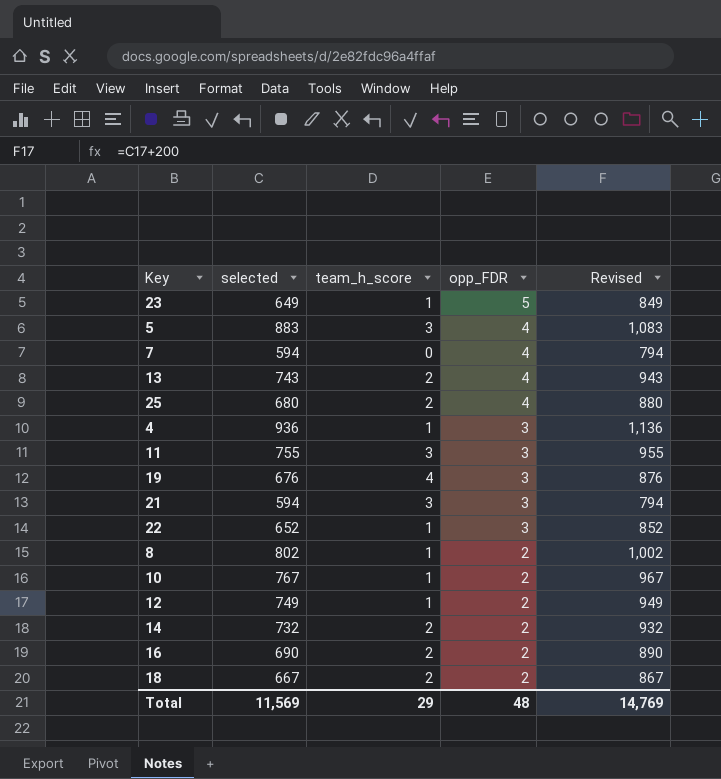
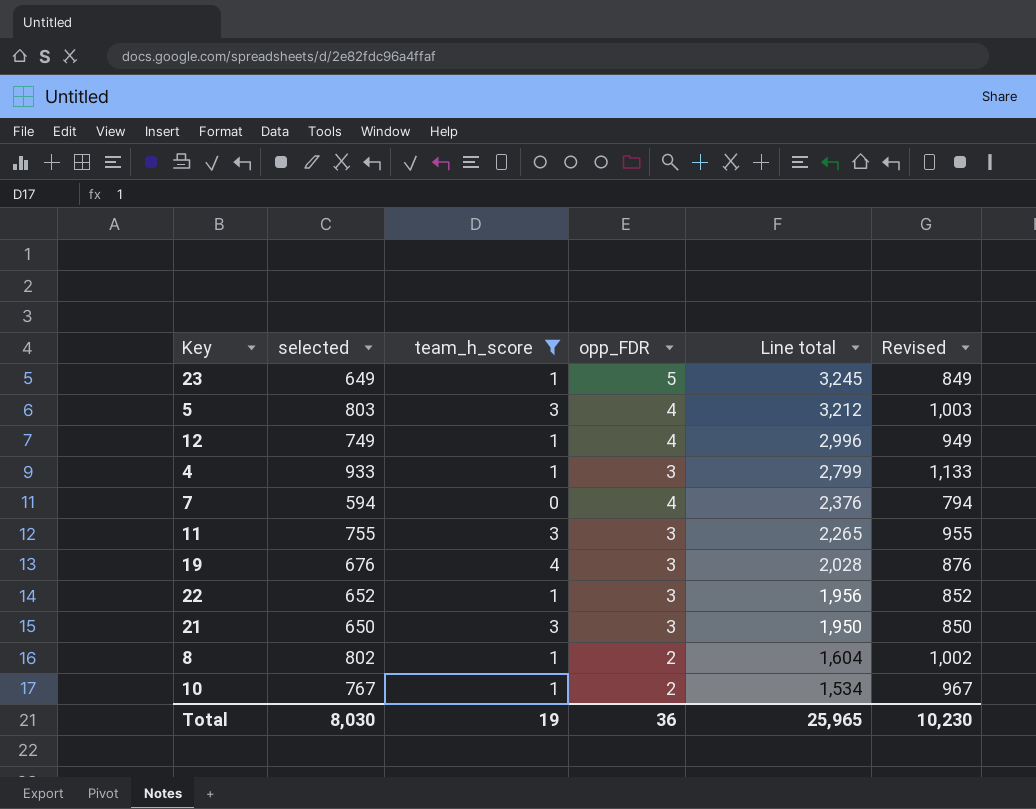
filter: none -> team_h_score != 2
row order: opp_FDR descending -> Line total descending
column Line total | formula: none -> [selected] * [opp_FDR]
5 | selected: 883 -> 803
5 | Revised: 1,083 -> 1,003
12 | opp_FDR: 2 -> 4
4 | selected: 936 -> 933
4 | Revised: 1,136 -> 1,133
21 | selected: 594 -> 650
21 | Revised: 794 -> 850
Total | selected: 11,569 -> 8,030
Total | team_h_score: 29 -> 19
Total | opp_FDR: 48 -> 36
Total | Revised: 14,769 -> 10,230

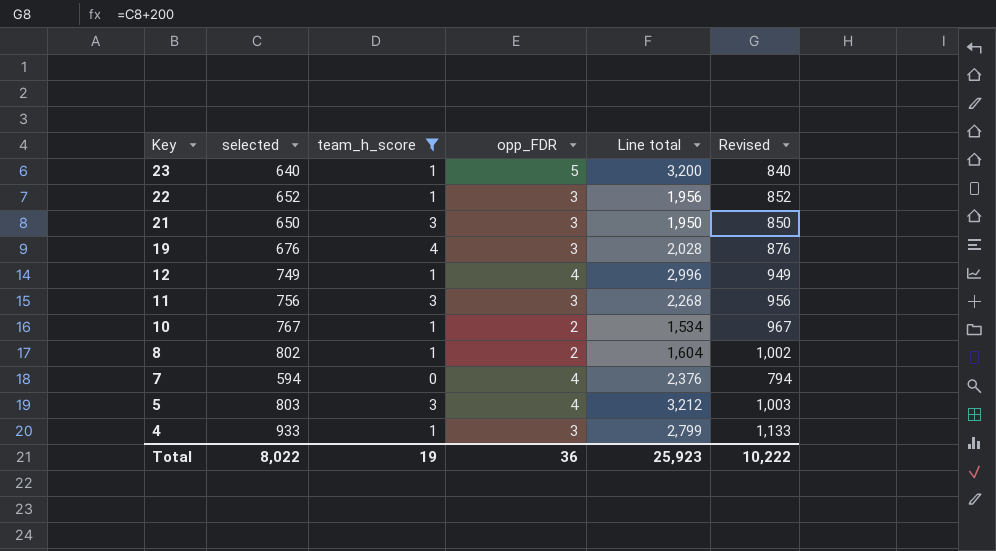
row order: Line total descending -> Key descending
23 | selected: 649 -> 640
23 | Line total: 3,245 -> 3,200
23 | Revised: 849 -> 840
11 | selected: 755 -> 756
11 | Line total: 2,265 -> 2,268
11 | Revised: 955 -> 956
Total | selected: 8,030 -> 8,022
Total | Line total: 25,965 -> 25,923
Total | Revised: 10,230 -> 10,222

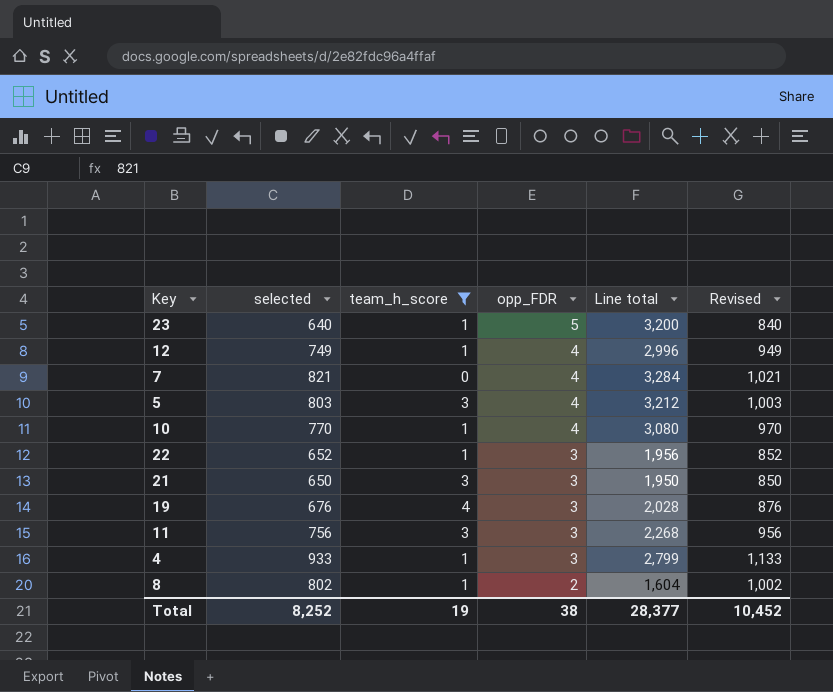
row order: Key descending -> opp_FDR descending
7 | selected: 594 -> 821
7 | Line total: 2,376 -> 3,284
7 | Revised: 794 -> 1,021
10 | selected: 767 -> 770
10 | opp_FDR: 2 -> 4
10 | Line total: 1,534 -> 3,080
10 | Revised: 967 -> 970
Total | selected: 8,022 -> 8,252
Total | opp_FDR: 36 -> 38
Total | Line total: 25,923 -> 28,377
Total | Revised: 10,222 -> 10,452

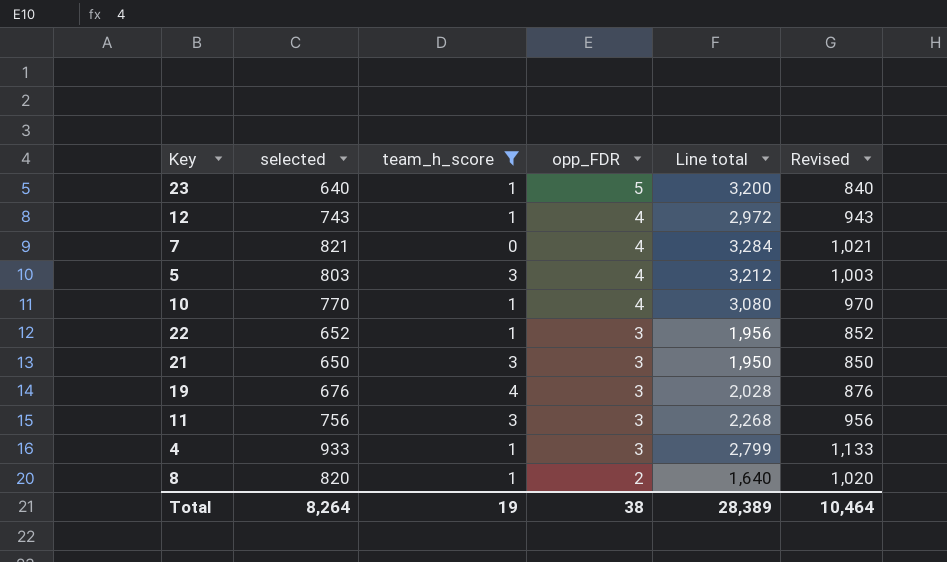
12 | selected: 749 -> 743
12 | Line total: 2,996 -> 2,972
12 | Revised: 949 -> 943
8 | selected: 802 -> 820
8 | Line total: 1,604 -> 1,640
8 | Revised: 1,002 -> 1,020
Total | selected: 8,252 -> 8,264
Total | Line total: 28,377 -> 28,389
Total | Revised: 10,452 -> 10,464

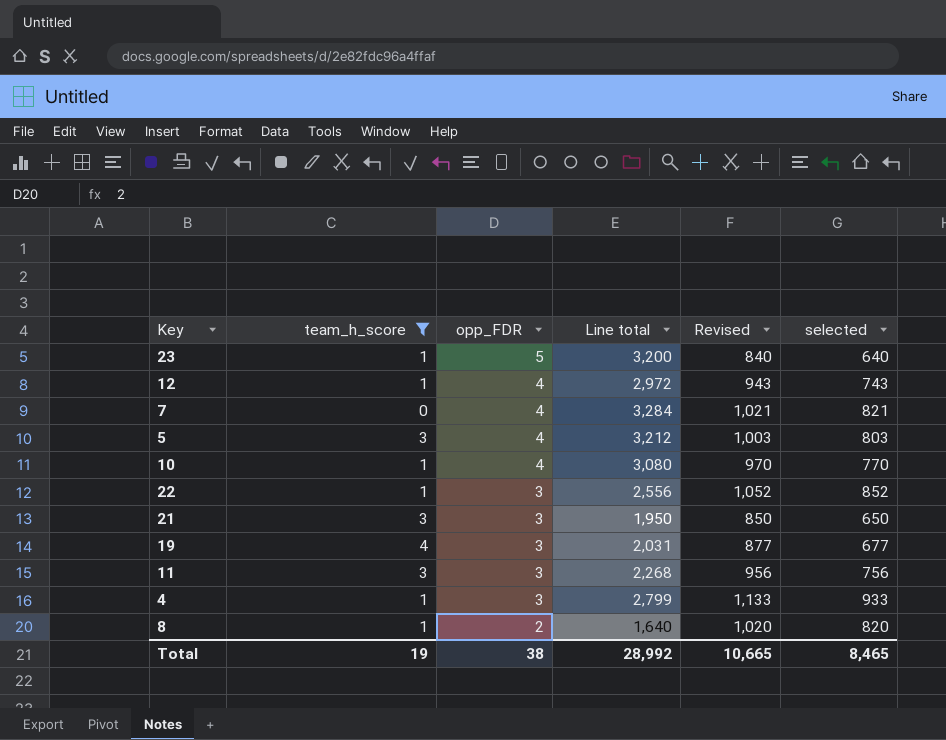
column selected | position: 2 -> 6
22 | Line total: 1,956 -> 2,556
22 | Revised: 852 -> 1,052
22 | selected: 652 -> 852
19 | Line total: 2,028 -> 2,031
19 | Revised: 876 -> 877
19 | selected: 676 -> 677
Total | Line total: 28,389 -> 28,992
Total | Revised: 10,464 -> 10,665
Total | selected: 8,264 -> 8,465

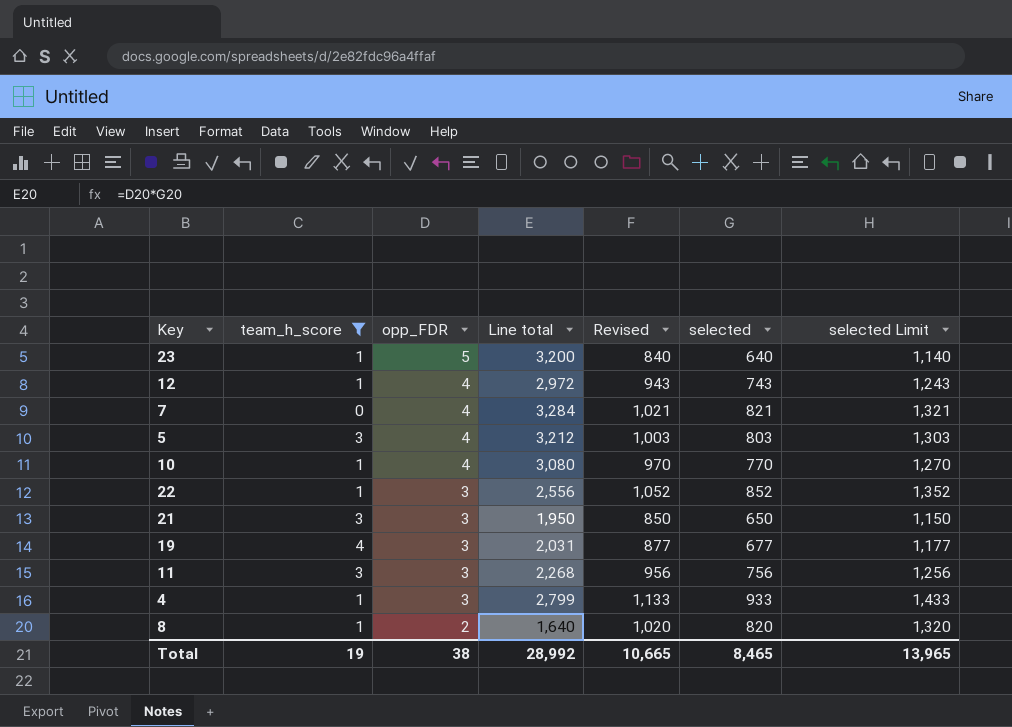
column selected Limit | formula: none -> [selected] + 500

